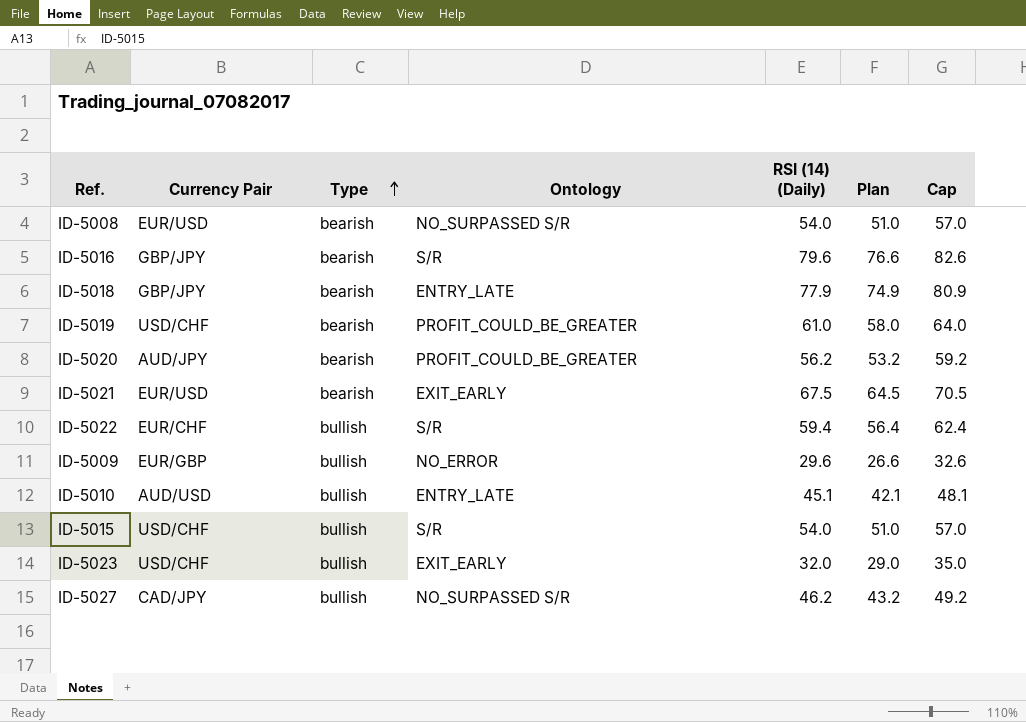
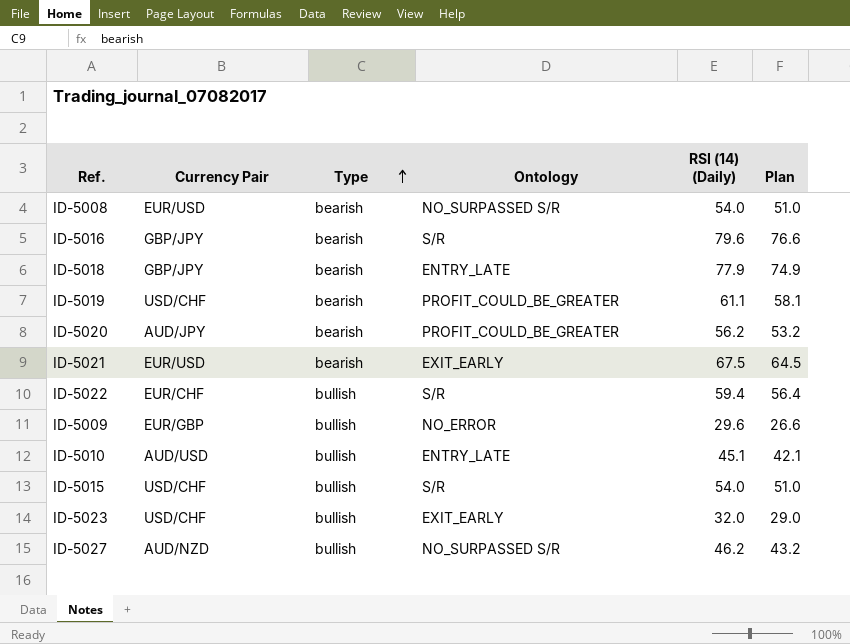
column Cap | formula: [RSI (14) (Daily)] + 3 -> none
ID-5019 | RSI (14) (Daily): 61.0 -> 61.1
ID-5019 | Plan: 58.0 -> 58.1
ID-5027 | Currency Pair: CAD/JPY -> AUD/NZD

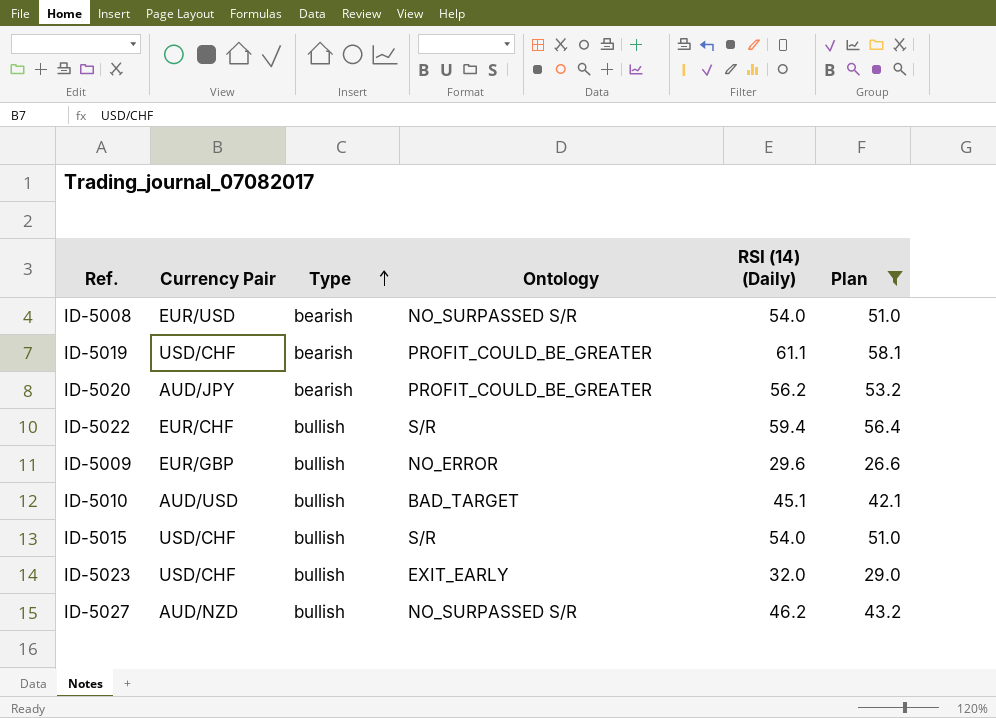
filter: none -> Plan <= 58.1
ID-5010 | Ontology: ENTRY_LATE -> BAD_TARGET

